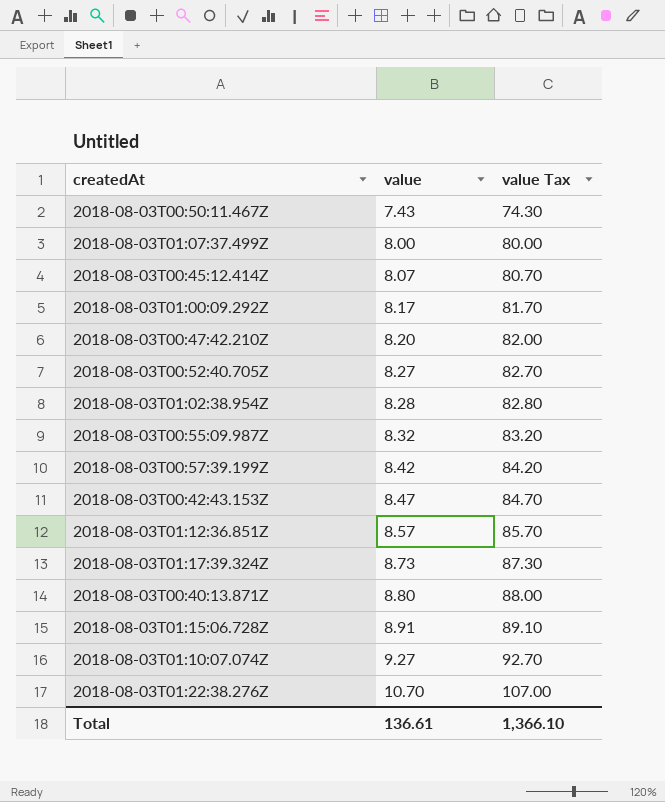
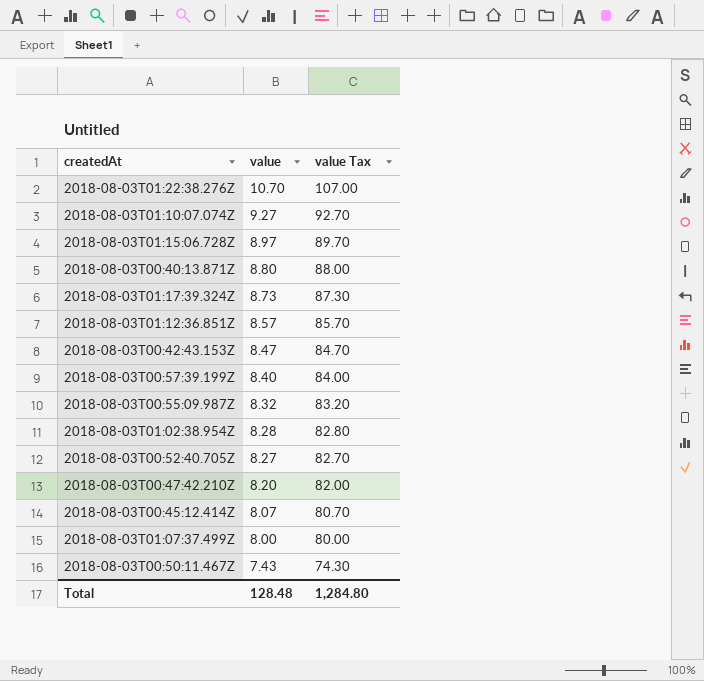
row order: value ascending -> value descending
row 2018-08-03T01:00:09.292Z: 8.17 | 81.70 -> none
2018-08-03T01:15:06.728Z | value: 8.91 -> 8.97
2018-08-03T01:15:06.728Z | value Tax: 89.10 -> 89.70
2018-08-03T00:57:39.199Z | value: 8.42 -> 8.40
2018-08-03T00:57:39.199Z | value Tax: 84.20 -> 84.00
Total | value: 136.61 -> 128.48
Total | value Tax: 1,366.10 -> 1,284.80

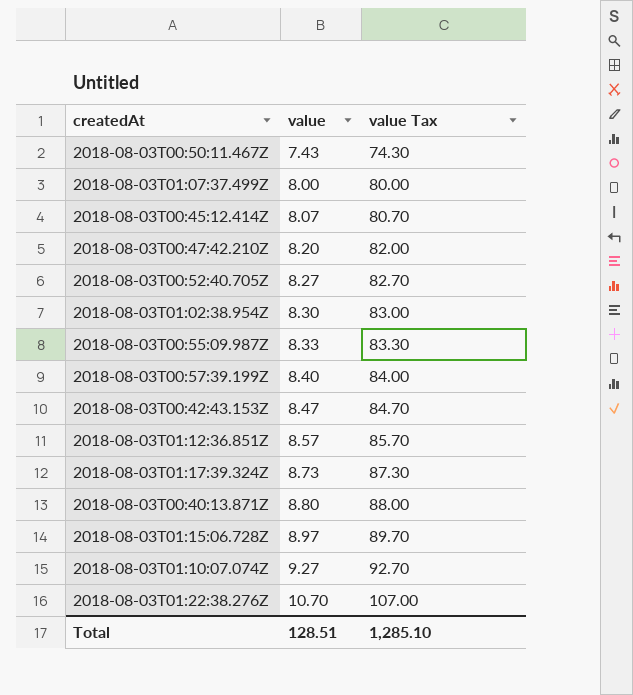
row order: value descending -> value ascending
2018-08-03T01:02:38.954Z | value: 8.28 -> 8.30
2018-08-03T01:02:38.954Z | value Tax: 82.80 -> 83.00
2018-08-03T00:55:09.987Z | value: 8.32 -> 8.33
2018-08-03T00:55:09.987Z | value Tax: 83.20 -> 83.30
Total | value: 128.48 -> 128.51
Total | value Tax: 1,284.80 -> 1,285.10

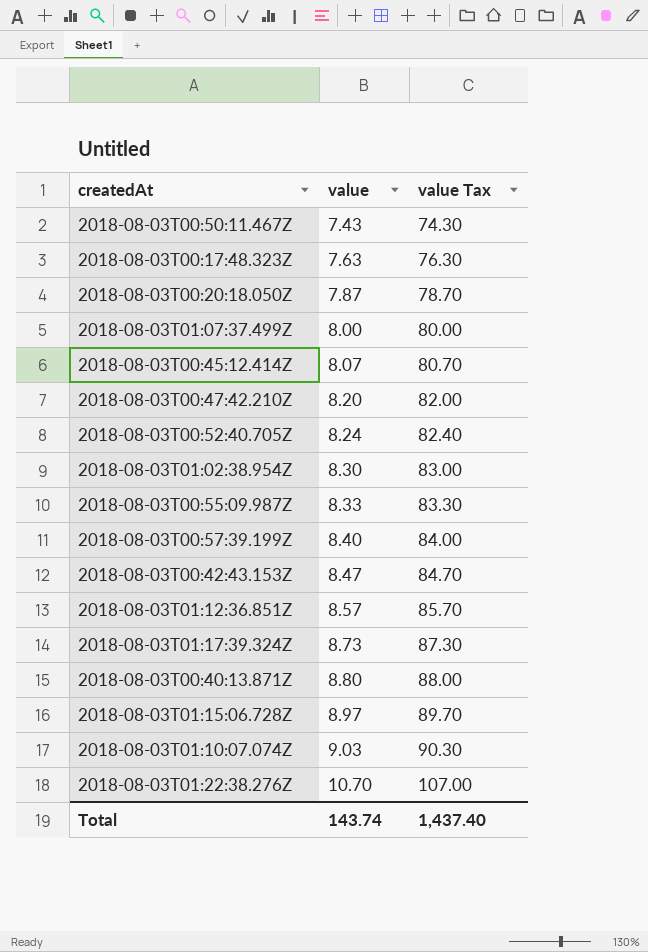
row 2018-08-03T00:17:48.323Z: none -> 7.63 | 76.30
row 2018-08-03T00:20:18.050Z: none -> 7.87 | 78.70
2018-08-03T00:52:40.705Z | value: 8.27 -> 8.24
2018-08-03T00:52:40.705Z | value Tax: 82.70 -> 82.40
2018-08-03T01:10:07.074Z | value: 9.27 -> 9.03
2018-08-03T01:10:07.074Z | value Tax: 92.70 -> 90.30
Total | value: 128.51 -> 143.74
Total | value Tax: 1,285.10 -> 1,437.40

